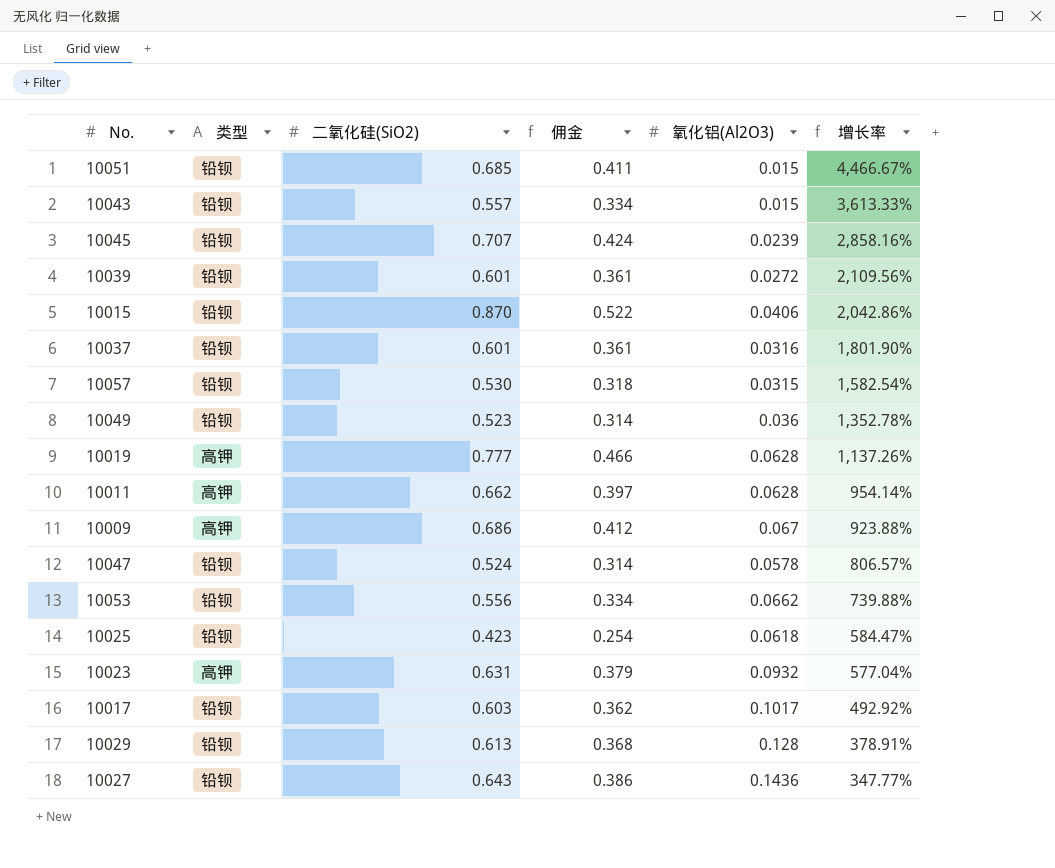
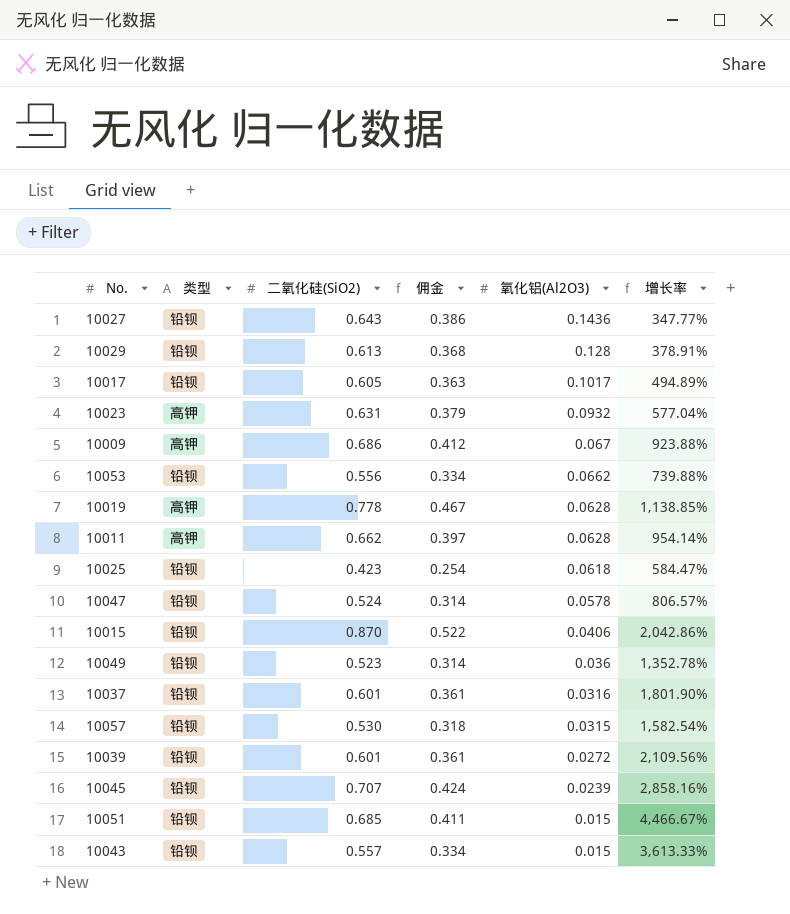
row order: 增长率 descending -> 氧化铝(Al2O3) descending
10017 | 二氧化硅(SiO2): 0.603 -> 0.605
10017 | 佣金: 0.362 -> 0.363
10017 | 增长率: 492.92% -> 494.89%
10019 | 二氧化硅(SiO2): 0.777 -> 0.778
10019 | 佣金: 0.466 -> 0.467
10019 | 增长率: 1,137.26% -> 1,138.85%

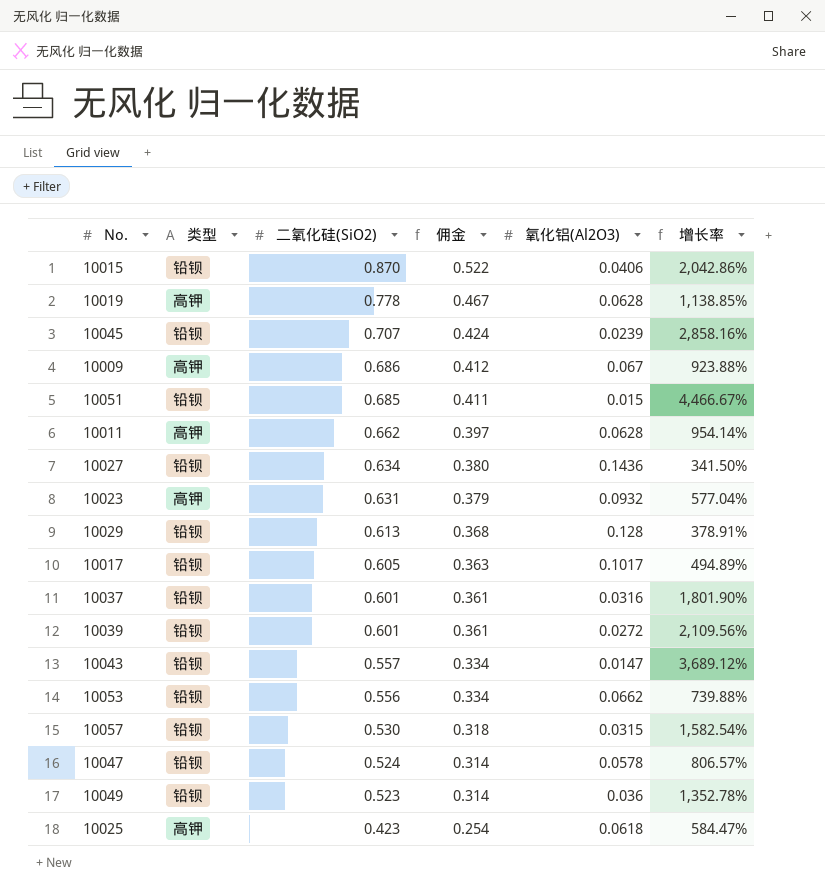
row order: 氧化铝(Al2O3) descending -> 二氧化硅(SiO2) descending
10027 | 二氧化硅(SiO2): 0.643 -> 0.634
10027 | 佣金: 0.386 -> 0.380
10027 | 增长率: 347.77% -> 341.50%
10043 | 氧化铝(Al2O3): 0.015 -> 0.0147
10043 | 增长率: 3,613.33% -> 3,689.12%
10025 | 类型: 铅钡 -> 高钾

